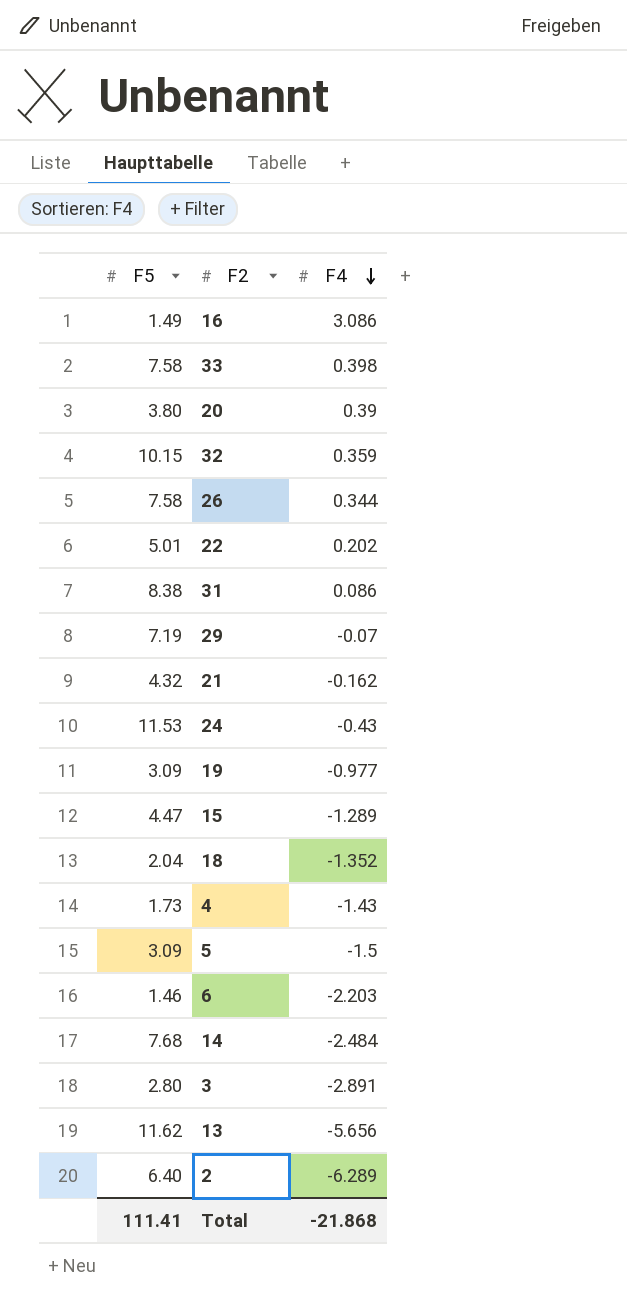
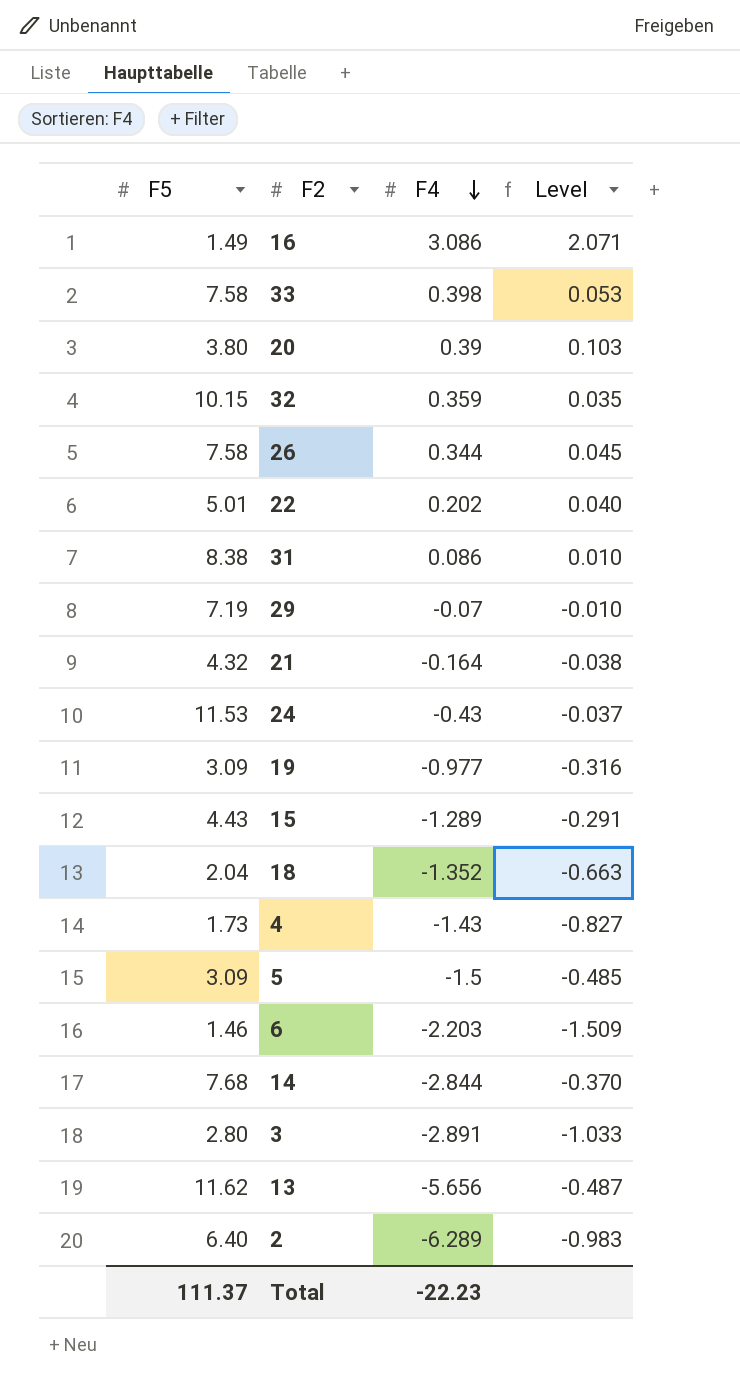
column Level | formula: none -> [F4] / [F5]
21 | F4: -0.162 -> -0.164
15 | F5: 4.47 -> 4.43
14 | F4: -2.484 -> -2.844
Total | F5: 111.41 -> 111.37
Total | F4: -21.868 -> -22.23

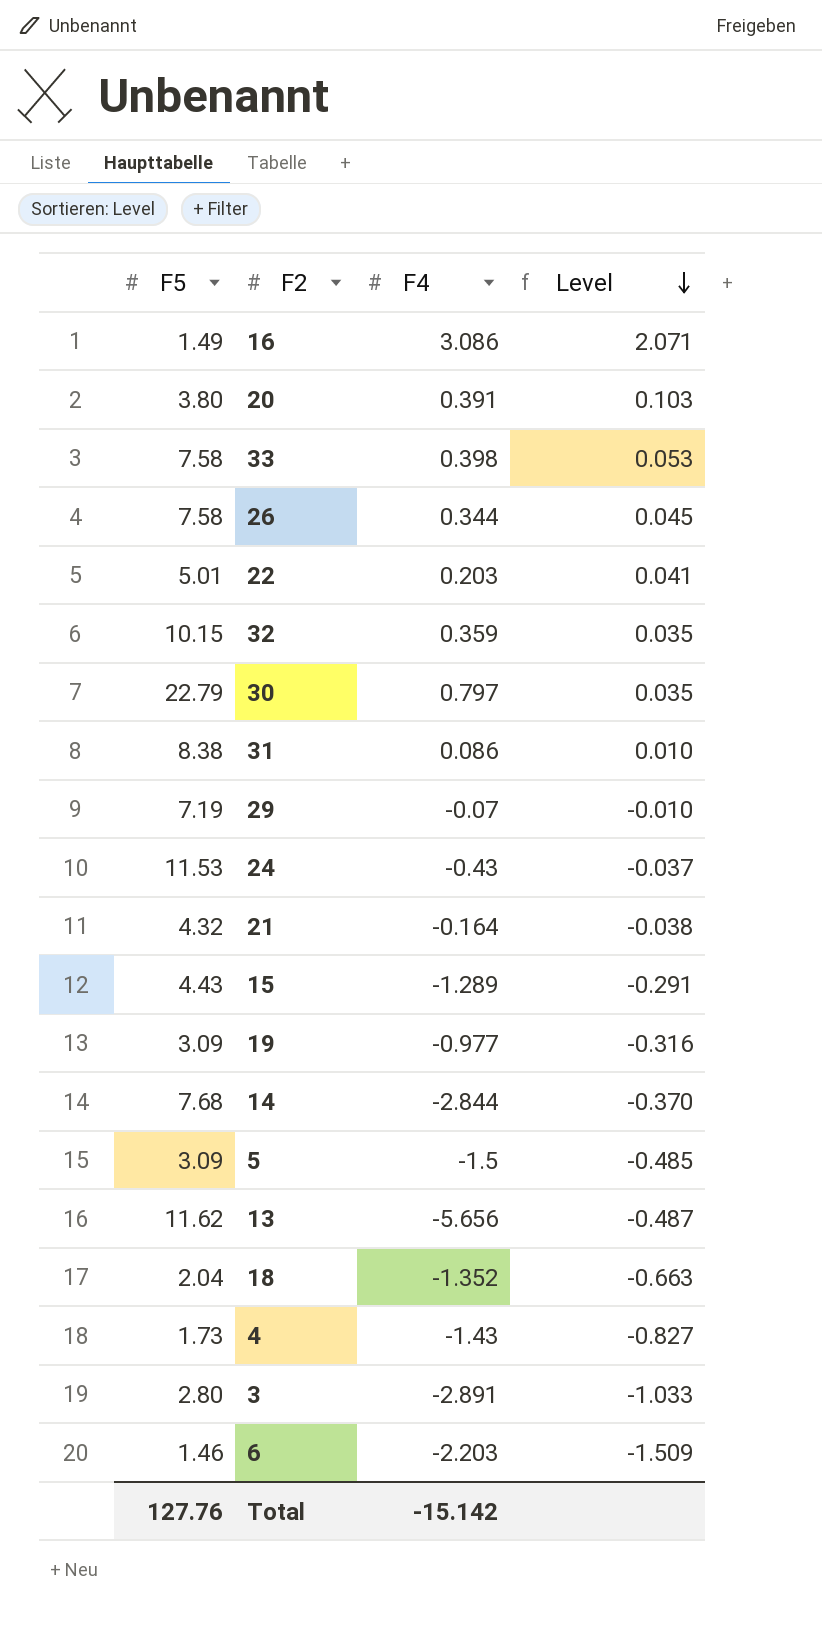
row order: F4 descending -> Level descending
row 2: 6.40 | -6.289 | -0.983 -> none
20 | F4: 0.39 -> 0.391
22 | F4: 0.202 -> 0.203
22 | Level: 0.040 -> 0.041
row 30: none -> 22.79 | 0.797 | 0.035
Total | F5: 111.37 -> 127.76
Total | F4: -22.23 -> -15.142

